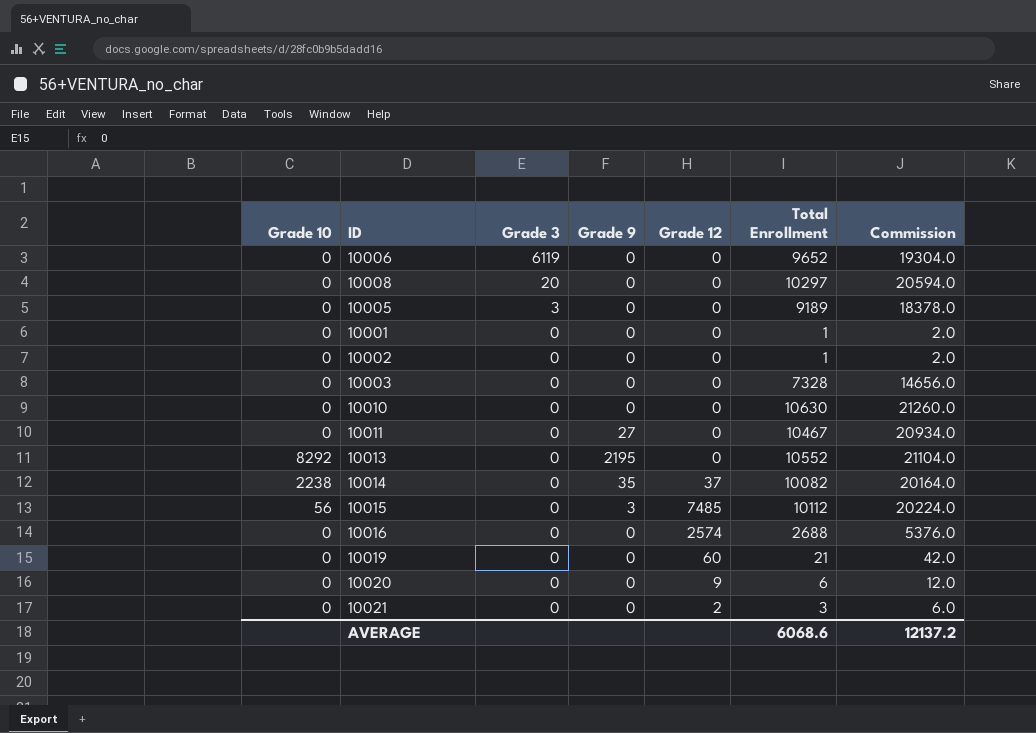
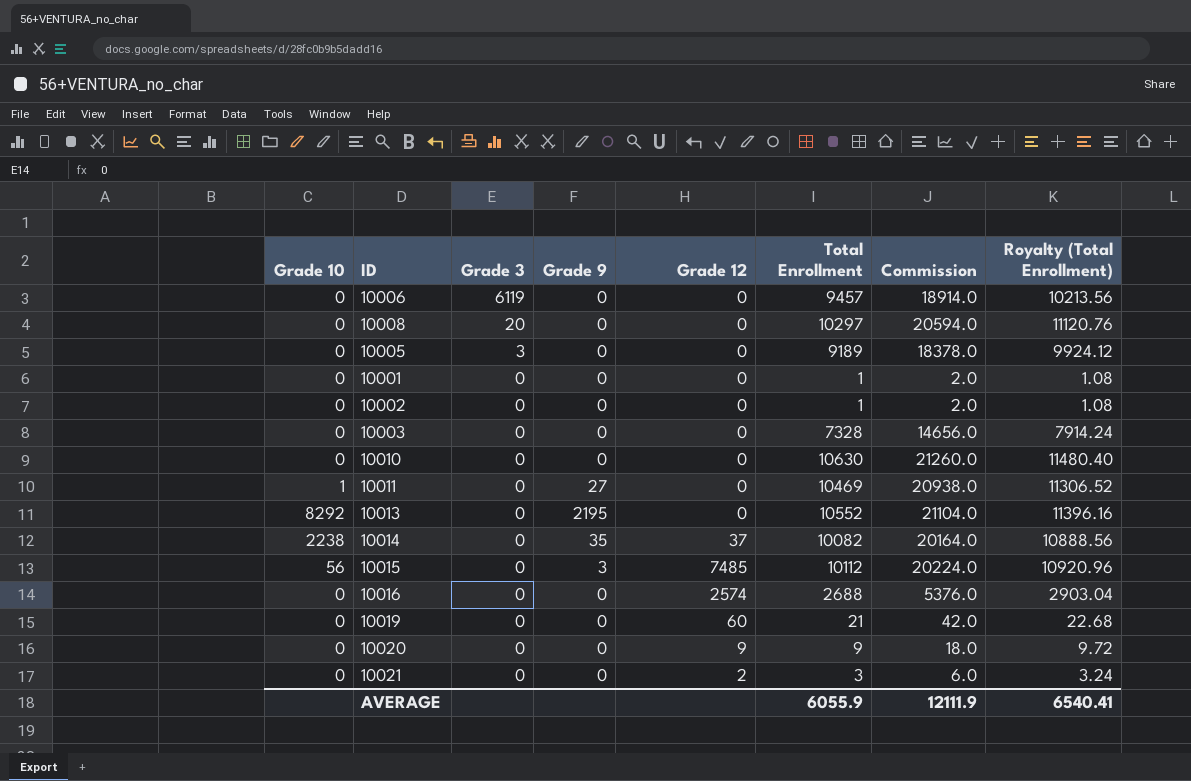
column Royalty (Total Enrollment) | formula: none -> [Total Enrollment] * 1.08
10006 | Total Enrollment: 9652 -> 9457
10006 | Commission: 19304.0 -> 18914.0
10011 | Grade 10: 0 -> 1
10011 | Total Enrollment: 10467 -> 10469
10011 | Commission: 20934.0 -> 20938.0
10020 | Total Enrollment: 6 -> 9
10020 | Commission: 12.0 -> 18.0
AVERAGE | Total Enrollment: 6068.6 -> 6055.9
AVERAGE | Commission: 12137.2 -> 12111.9

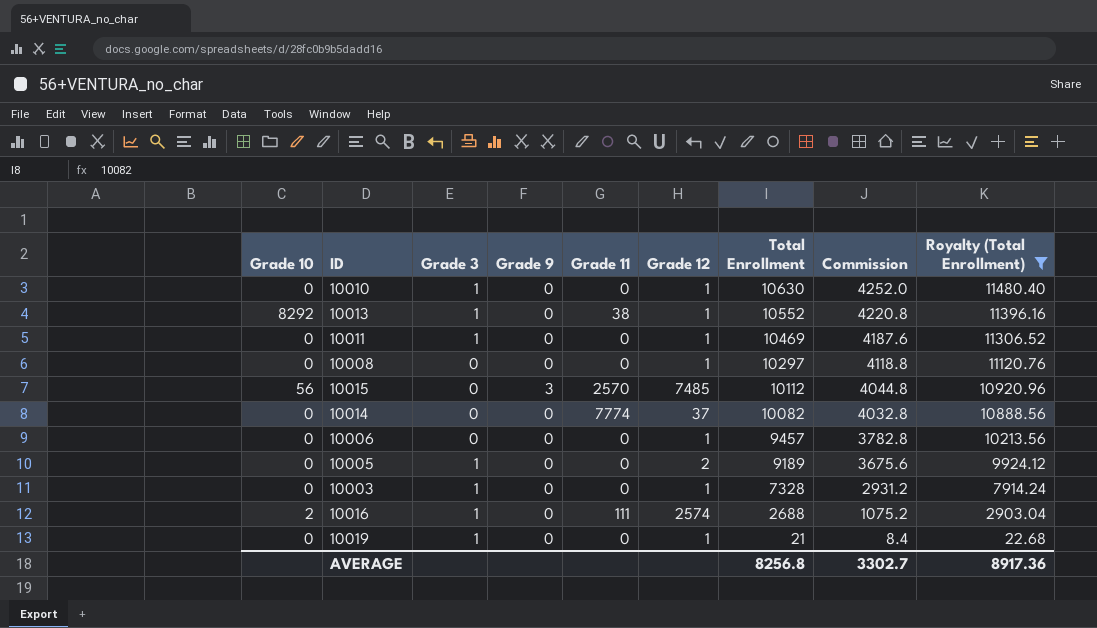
filter: none -> Royalty (Total Enrollment) >= 22.68
row order: Grade 3 descending -> Total Enrollment descending
column Grade 11 | position: none -> 5
column Commission | formula: [Total Enrollment] * 2 -> [Total Enrollment] * 0.4
10010 | Grade 3: 0 -> 1
10010 | Grade 12: 0 -> 1
10013 | Grade 3: 0 -> 1
10013 | Grade 9: 2195 -> 0
10013 | Grade 12: 0 -> 1
10011 | Grade 10: 1 -> 0
10011 | Grade 3: 0 -> 1
10011 | Grade 9: 27 -> 0
10011 | Grade 12: 0 -> 1
10008 | Grade 3: 20 -> 0
10008 | Grade 12: 0 -> 1
10014 | Grade 10: 2238 -> 0
10014 | Grade 9: 35 -> 0
10006 | Grade 3: 6119 -> 0
10006 | Grade 12: 0 -> 1
10005 | Grade 3: 3 -> 1
10005 | Grade 12: 0 -> 2
10003 | Grade 3: 0 -> 1
10003 | Grade 12: 0 -> 1
10016 | Grade 10: 0 -> 2
10016 | Grade 3: 0 -> 1
10019 | Grade 3: 0 -> 1
10019 | Grade 12: 60 -> 1
AVERAGE | Total Enrollment: 6055.9 -> 8256.8
AVERAGE | Commission: 12111.9 -> 3302.7
AVERAGE | Royalty (Total Enrollment): 6540.41 -> 8917.36

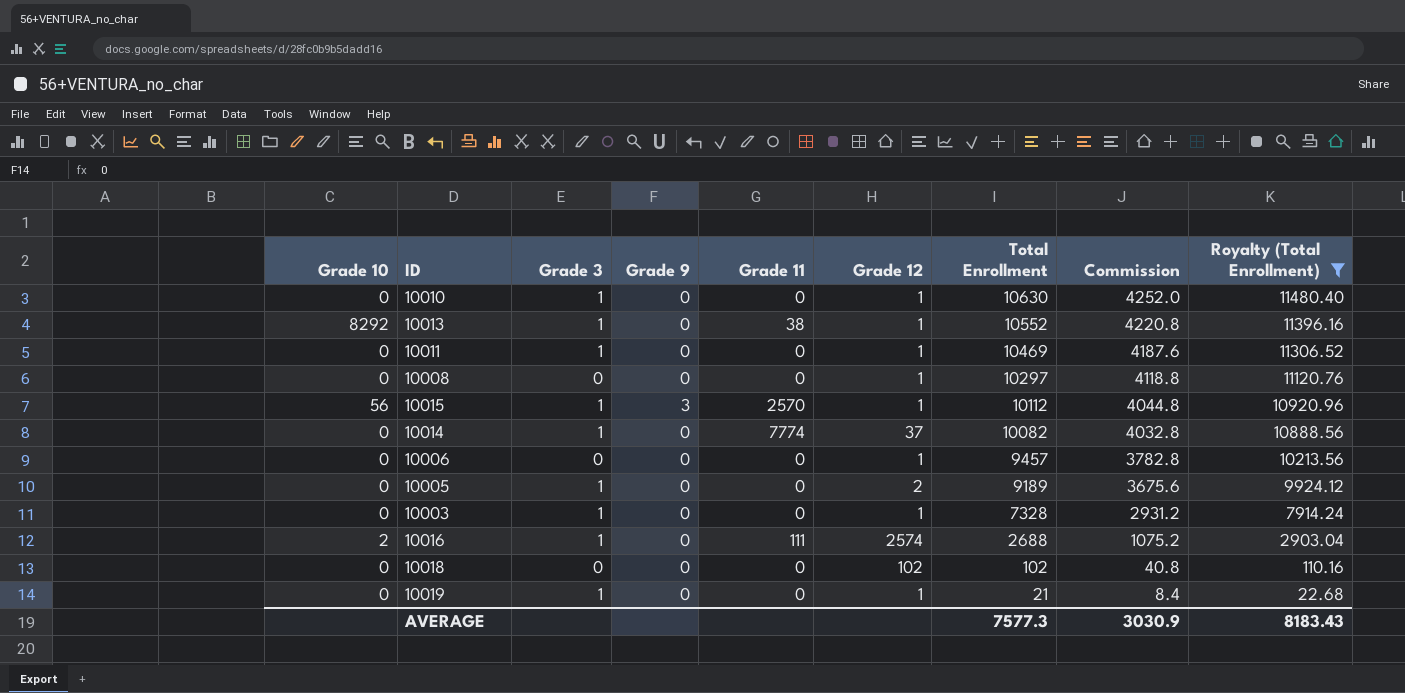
10015 | Grade 3: 0 -> 1
10015 | Grade 12: 7485 -> 1
10014 | Grade 3: 0 -> 1
row 10018: none -> 0 | 0 | 0 | 0 | 102 | 102 | 40.8 | 110.16
AVERAGE | Total Enrollment: 8256.8 -> 7577.3
AVERAGE | Commission: 3302.7 -> 3030.9
AVERAGE | Royalty (Total Enrollment): 8917.36 -> 8183.43

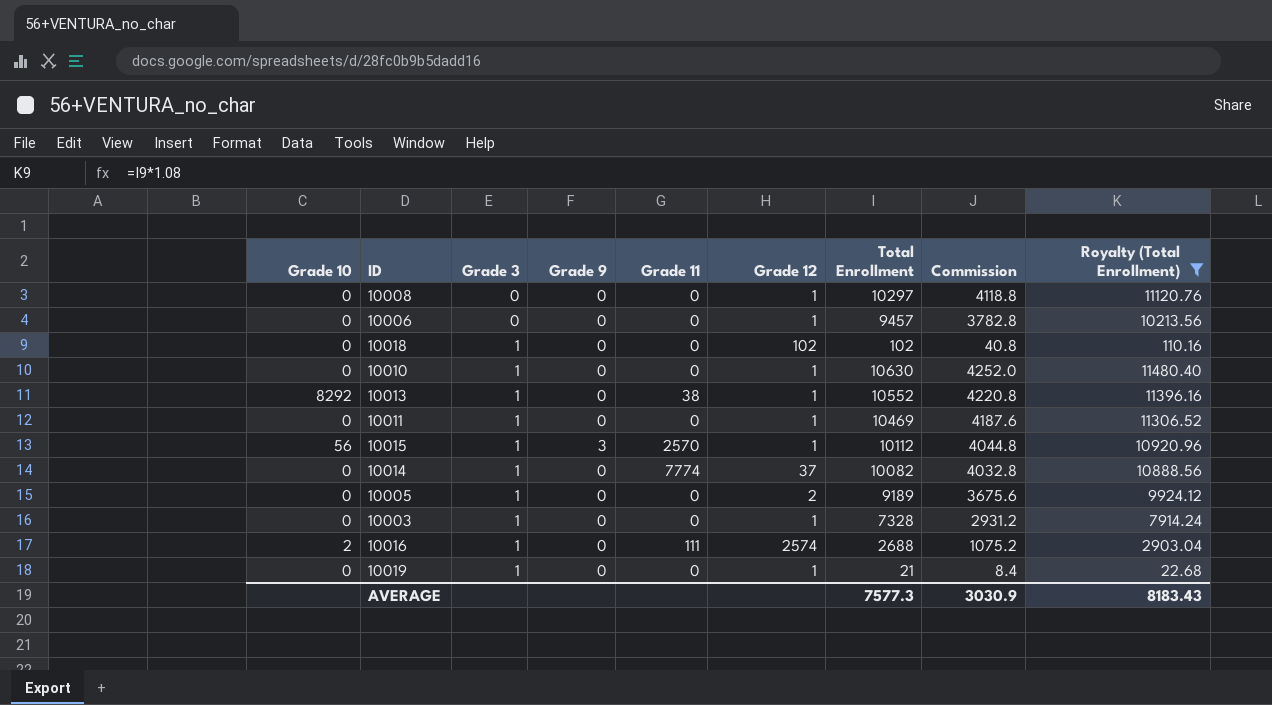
row order: Total Enrollment descending -> Grade 3 ascending
10018 | Grade 3: 0 -> 1

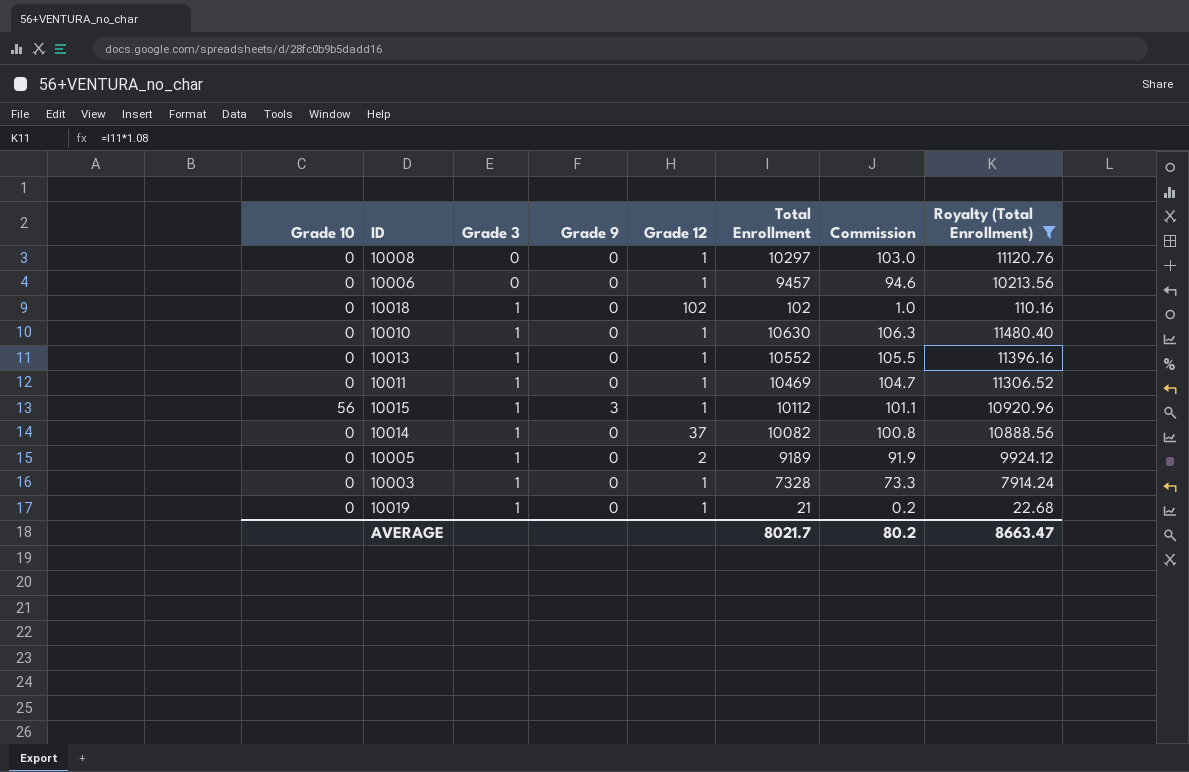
column Grade 11 | position: 5 -> none
column Commission | formula: [Total Enrollment] * 0.4 -> [Total Enrollment] * 0.01
row 10016: 2 | 1 | 0 | 111 | 2574 | 2688 | 1075.2 | 2903.04 -> none
10013 | Grade 10: 8292 -> 0
AVERAGE | Total Enrollment: 7577.3 -> 8021.7
AVERAGE | Commission: 3030.9 -> 80.2
AVERAGE | Royalty (Total Enrollment): 8183.43 -> 8663.47

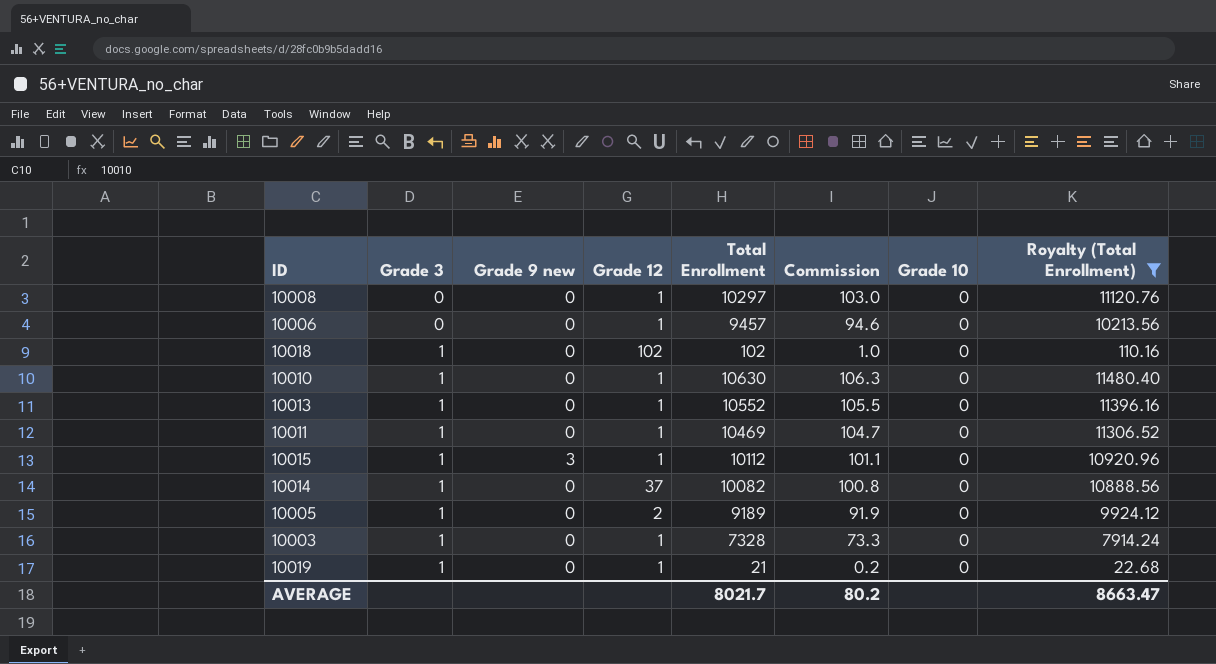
column name: Grade 9 -> Grade 9 new
column Grade 10 | position: 1 -> 7
10015 | Grade 10: 56 -> 0

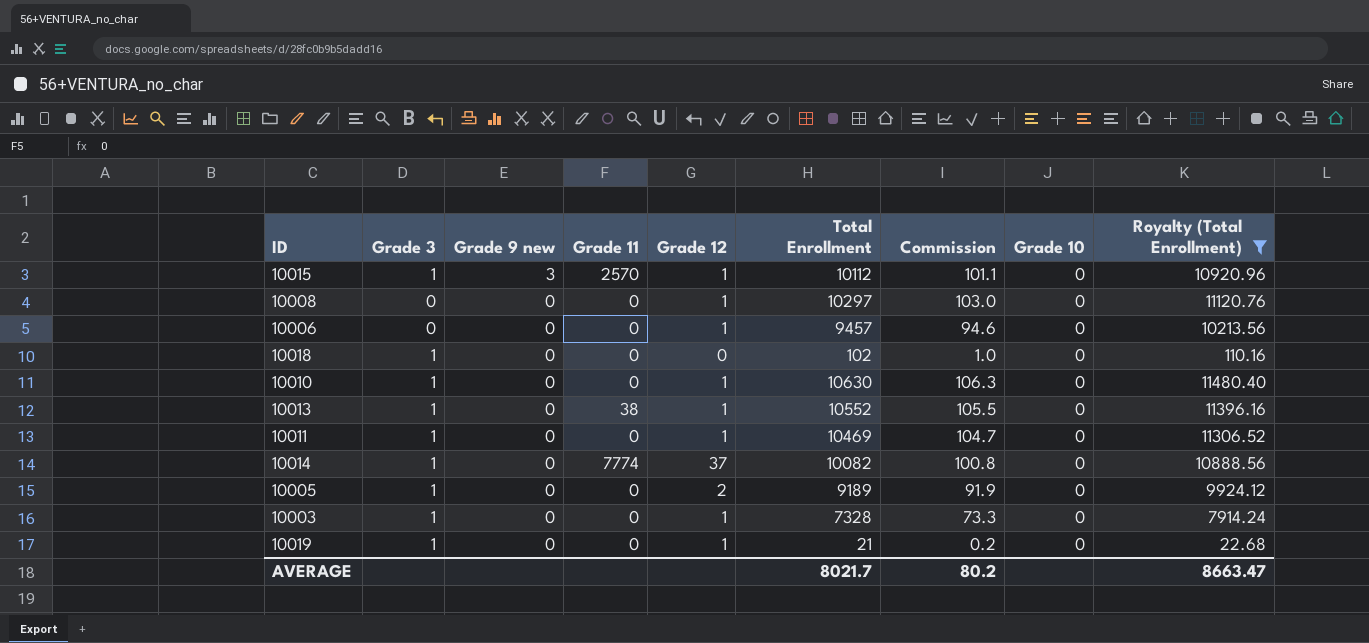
row order: Grade 3 ascending -> Grade 9 new descending
column Grade 11 | position: none -> 4
10018 | Grade 12: 102 -> 0

